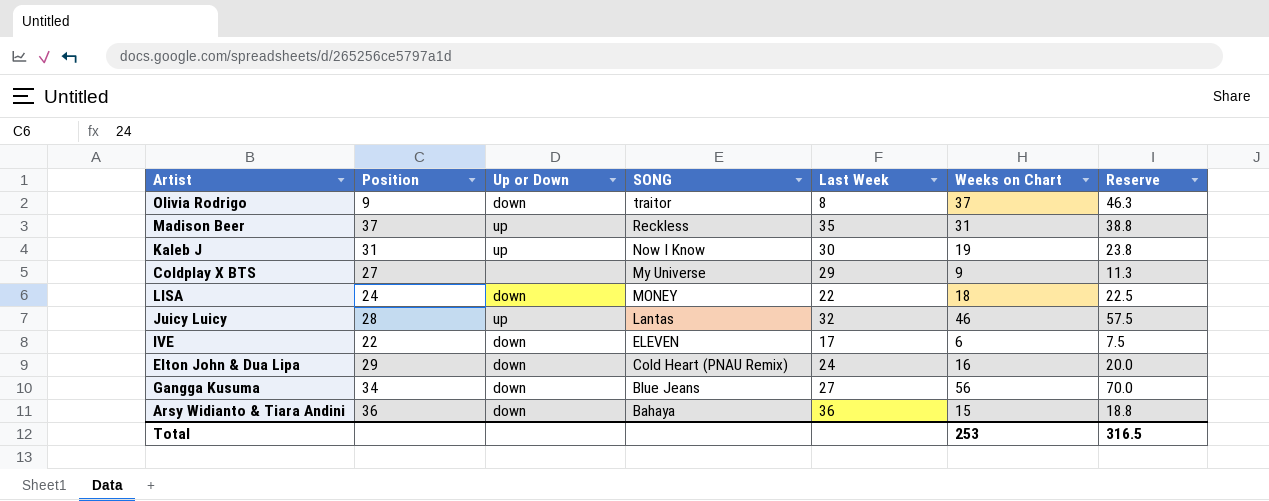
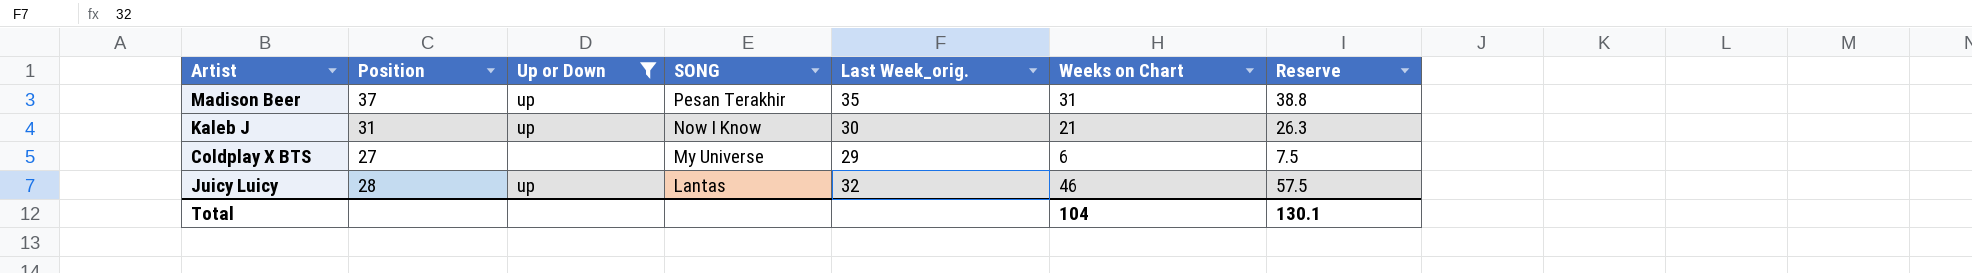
filter: none -> Up or Down != down
column name: Last Week -> Last Week_orig.
Madison Beer | SONG: Reckless -> Pesan Terakhir
Kaleb J | Weeks on Chart: 19 -> 21
Kaleb J | Reserve: 23.8 -> 26.3
Coldplay X BTS | Weeks on Chart: 9 -> 6
Coldplay X BTS | Reserve: 11.3 -> 7.5
Total | Weeks on Chart: 253 -> 104
Total | Reserve: 316.5 -> 130.1

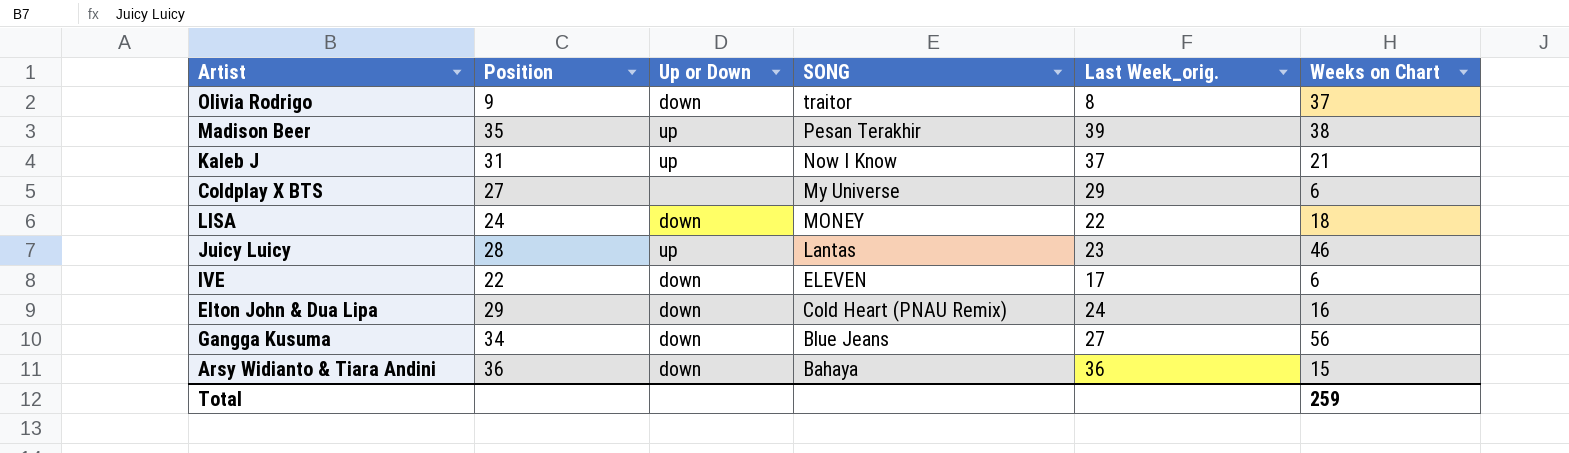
filter: Up or Down != down -> none
column Reserve | formula: [Weeks on Chart] * 1.25 -> none
Madison Beer | Position: 37 -> 35
Madison Beer | Last Week_orig.: 35 -> 39
Madison Beer | Weeks on Chart: 31 -> 38
Kaleb J | Last Week_orig.: 30 -> 37
Juicy Luicy | Last Week_orig.: 32 -> 23
Total | Weeks on Chart: 104 -> 259

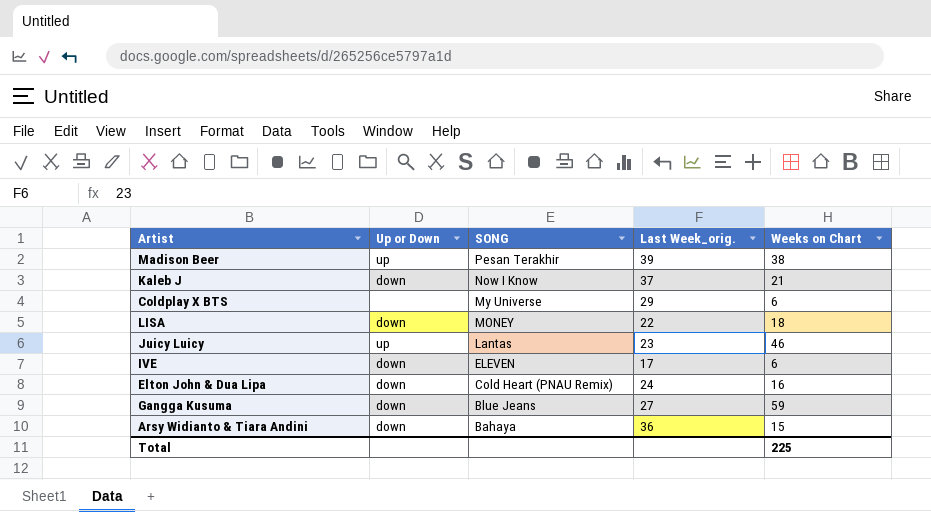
column Position | position: 2 -> none
row Olivia Rodrigo: 9 | down | traitor | 8 | 37 -> none
Kaleb J | Up or Down: up -> down
Gangga Kusuma | Weeks on Chart: 56 -> 59
Total | Weeks on Chart: 259 -> 225

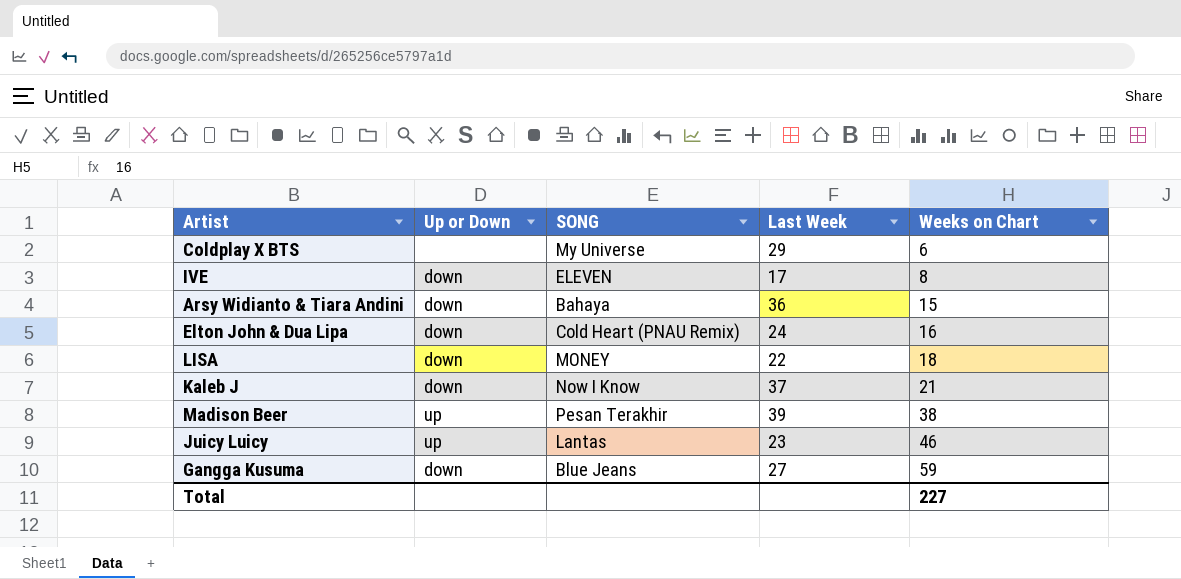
row order: SONG descending -> Weeks on Chart ascending
column name: Last Week_orig. -> Last Week
IVE | Weeks on Chart: 6 -> 8
Total | Weeks on Chart: 225 -> 227

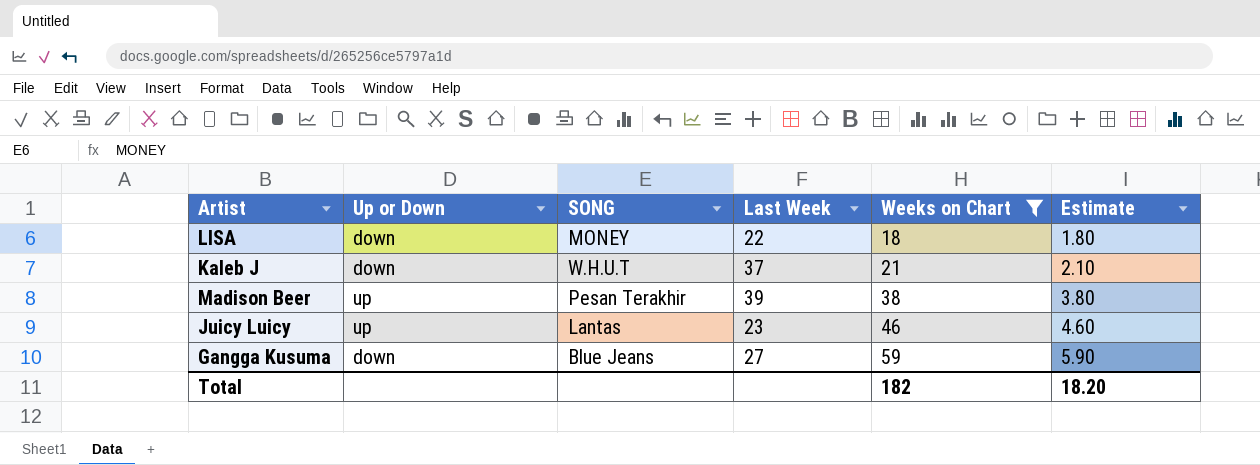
filter: none -> Weeks on Chart >= 18
column Estimate | formula: none -> [Weeks on Chart] * 0.1
Kaleb J | SONG: Now I Know -> W.H.U.T
Total | Weeks on Chart: 227 -> 182

